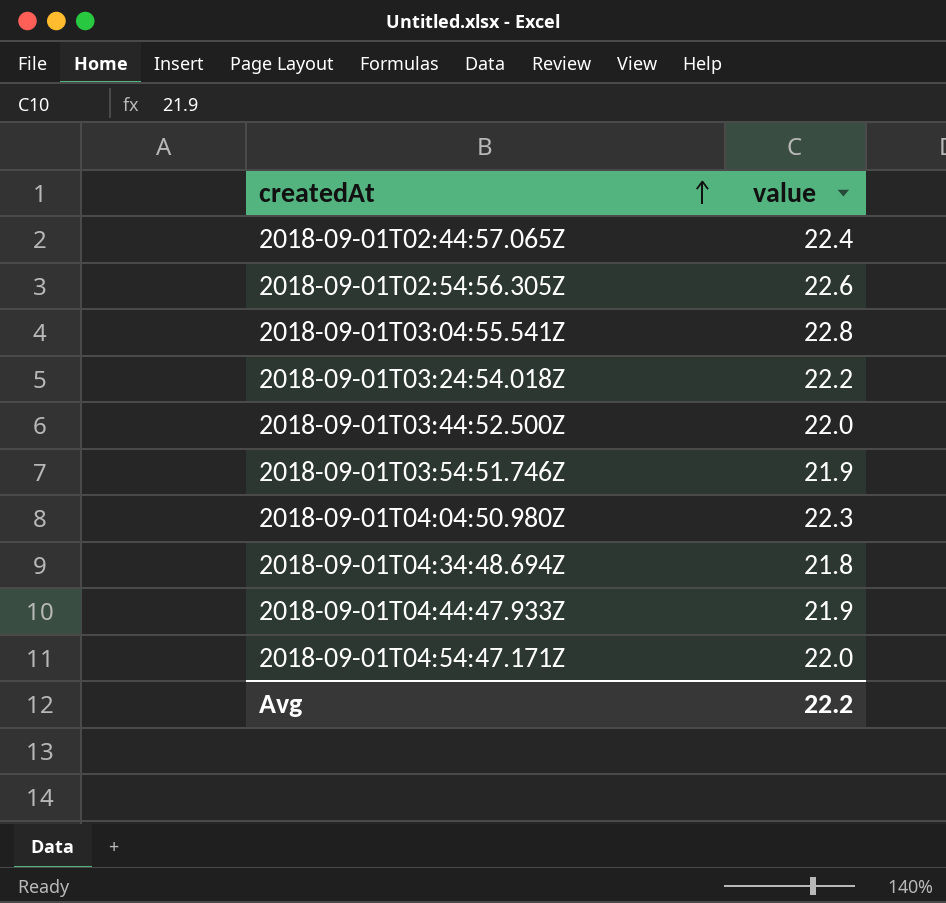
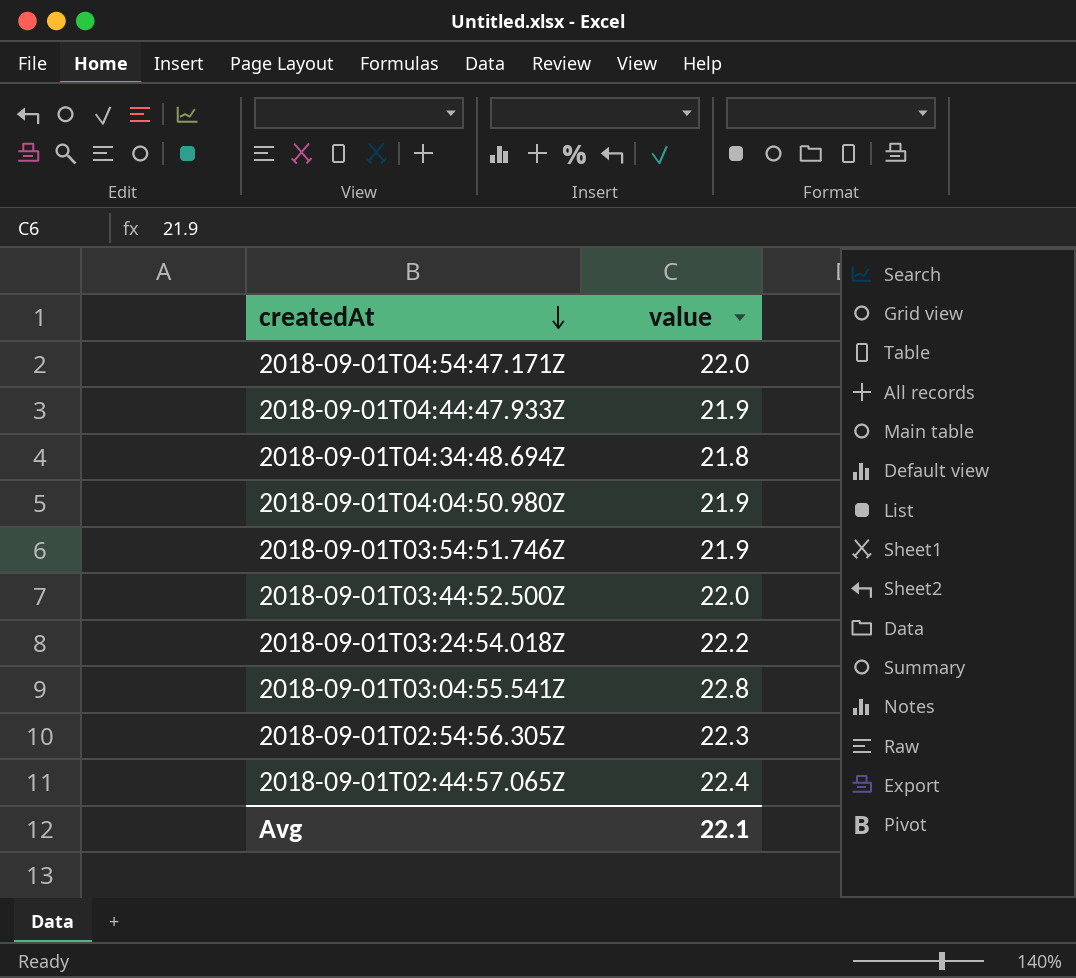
row order: createdAt ascending -> createdAt descending
2018-09-01T04:04:50.980Z | value: 22.3 -> 21.9
2018-09-01T02:54:56.305Z | value: 22.6 -> 22.3
Avg | value: 22.2 -> 22.1

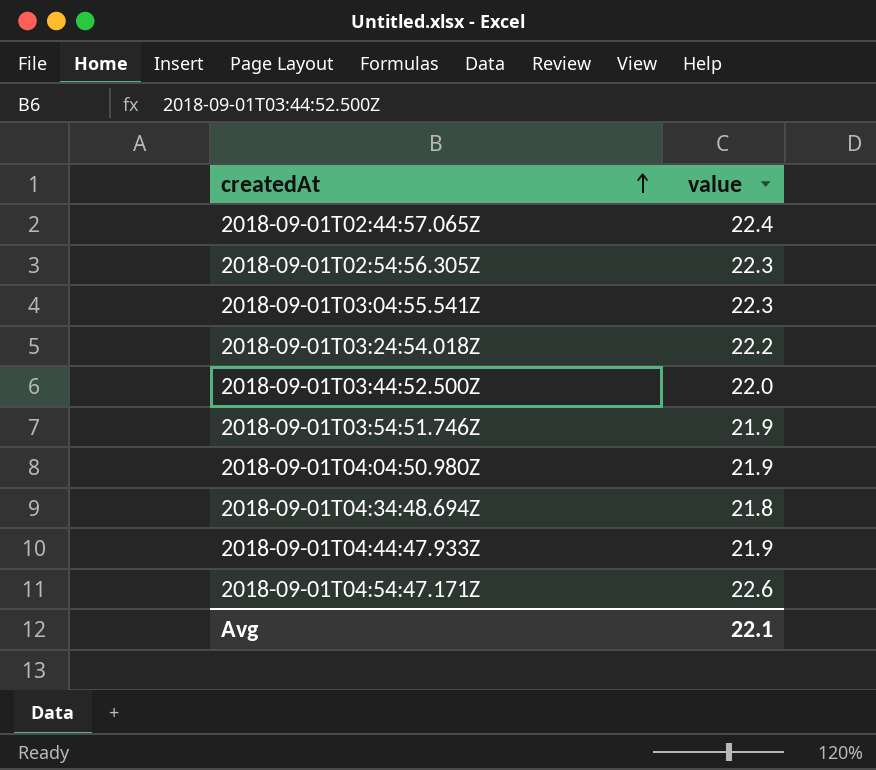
row order: createdAt descending -> createdAt ascending
2018-09-01T03:04:55.541Z | value: 22.8 -> 22.3
2018-09-01T04:54:47.171Z | value: 22.0 -> 22.6

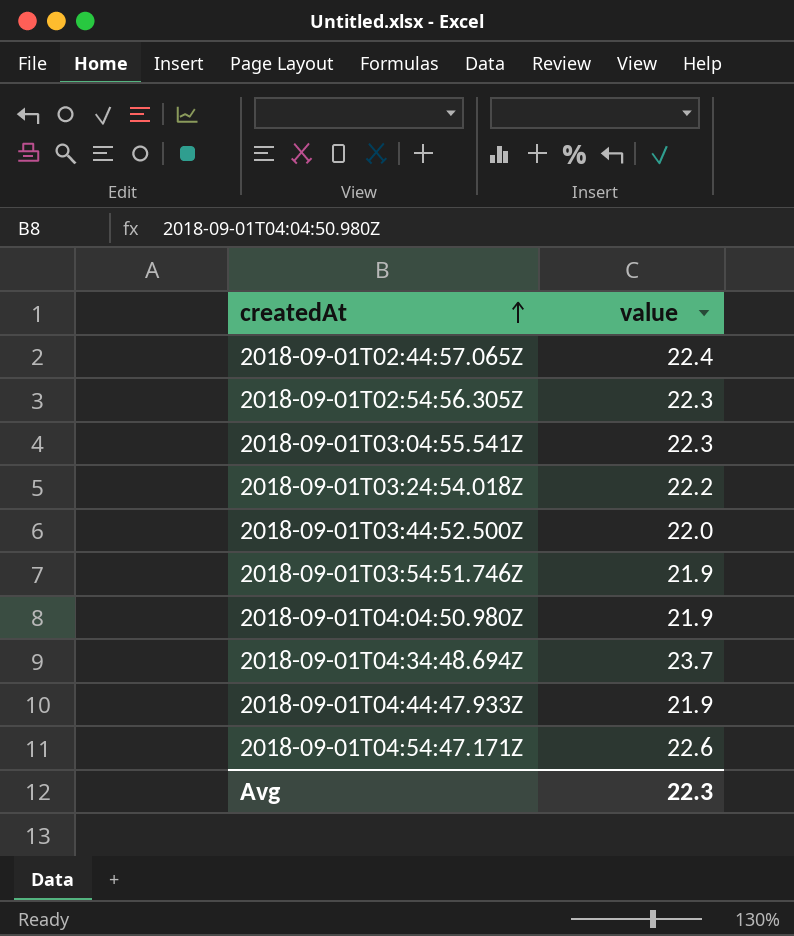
2018-09-01T04:34:48.694Z | value: 21.8 -> 23.7
Avg | value: 22.1 -> 22.3

